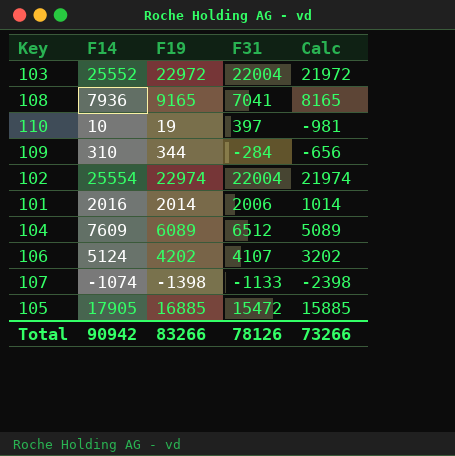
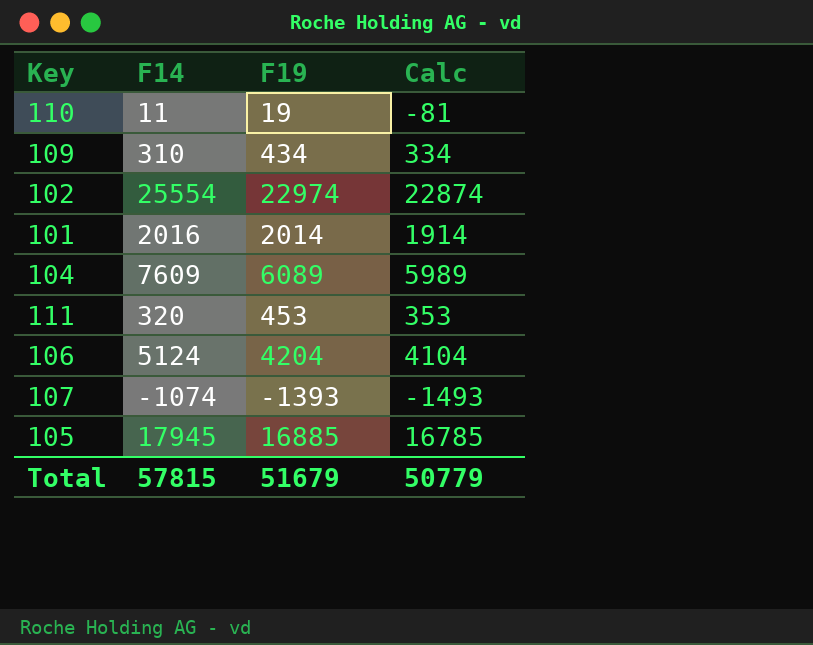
column F31 | position: 4 -> none
column Calc | formula: [F19] - 1000 -> [F19] - 100
row 103: 25552 | 22972 | 22004 | 21972 -> none
row 108: 7936 | 9165 | 7041 | 8165 -> none
110 | F14: 10 -> 11
109 | F19: 344 -> 434
row 111: none -> 320 | 453 | 353
106 | F19: 4202 -> 4204
107 | F19: -1398 -> -1393
105 | F14: 17905 -> 17945
Total | F14: 90942 -> 57815
Total | F19: 83266 -> 51679
Total | Calc: 73266 -> 50779

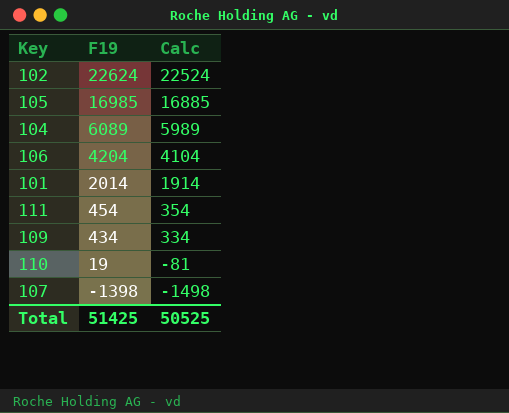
row order: none -> F19 descending
column F14 | position: 2 -> none
102 | F19: 22974 -> 22624
102 | Calc: 22874 -> 22524
105 | F19: 16885 -> 16985
105 | Calc: 16785 -> 16885
111 | F19: 453 -> 454
111 | Calc: 353 -> 354
107 | F19: -1393 -> -1398
107 | Calc: -1493 -> -1498
Total | F19: 51679 -> 51425
Total | Calc: 50779 -> 50525

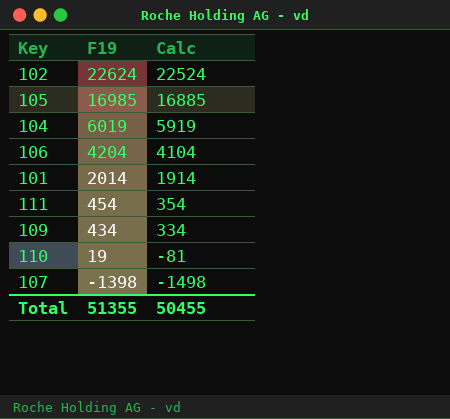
104 | F19: 6089 -> 6019
104 | Calc: 5989 -> 5919
Total | F19: 51425 -> 51355
Total | Calc: 50525 -> 50455

